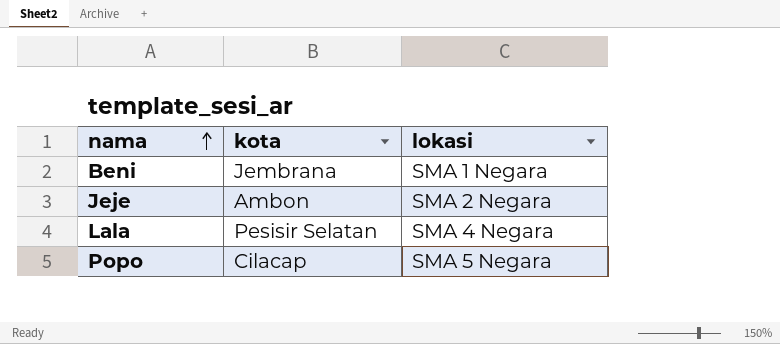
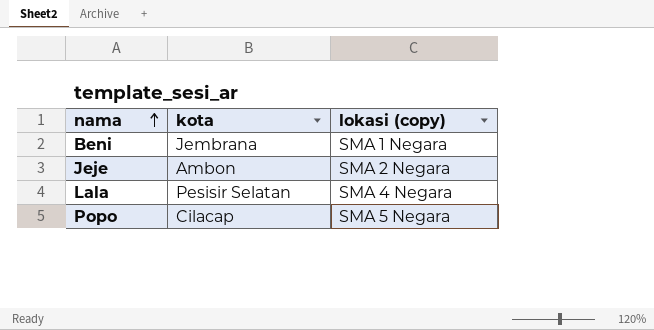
column name: lokasi -> lokasi (copy)

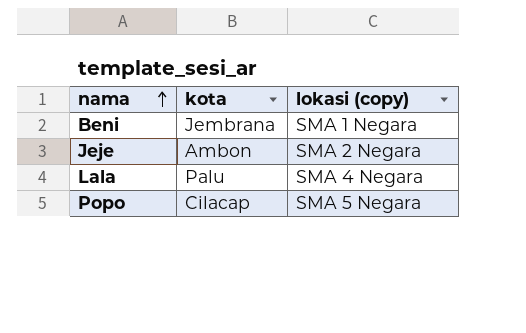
Lala | kota: Pesisir Selatan -> Palu

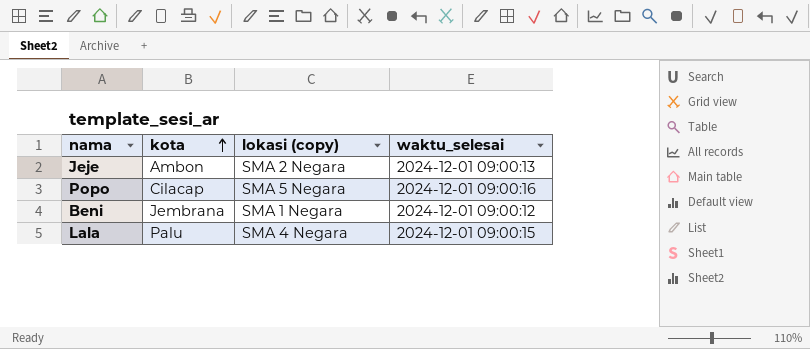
row order: nama ascending -> kota ascending
column waktu_selesai | position: none -> 4

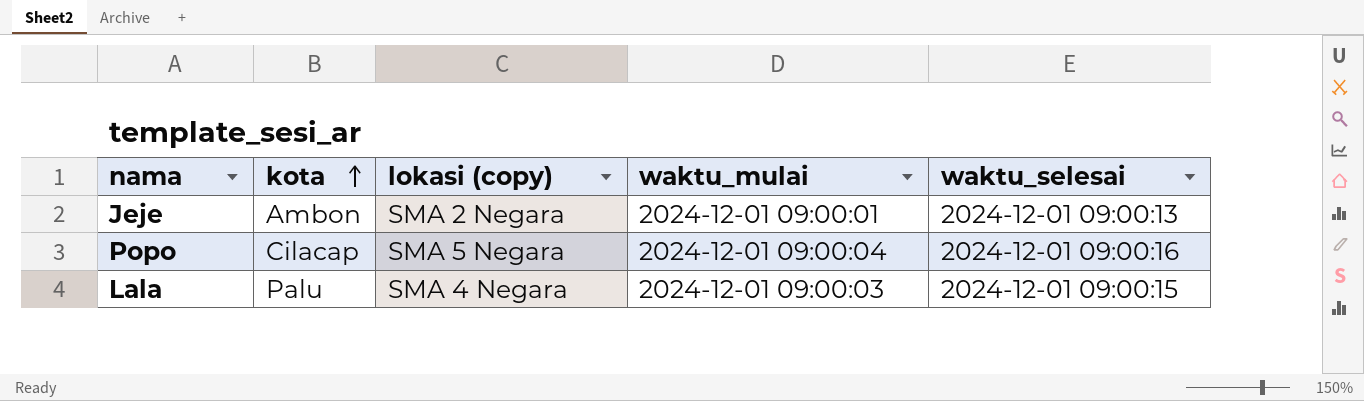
column waktu_mulai | position: none -> 4
row Beni: Jembrana | SMA 1 Negara | 2024-12-01 09:00:12 -> none

